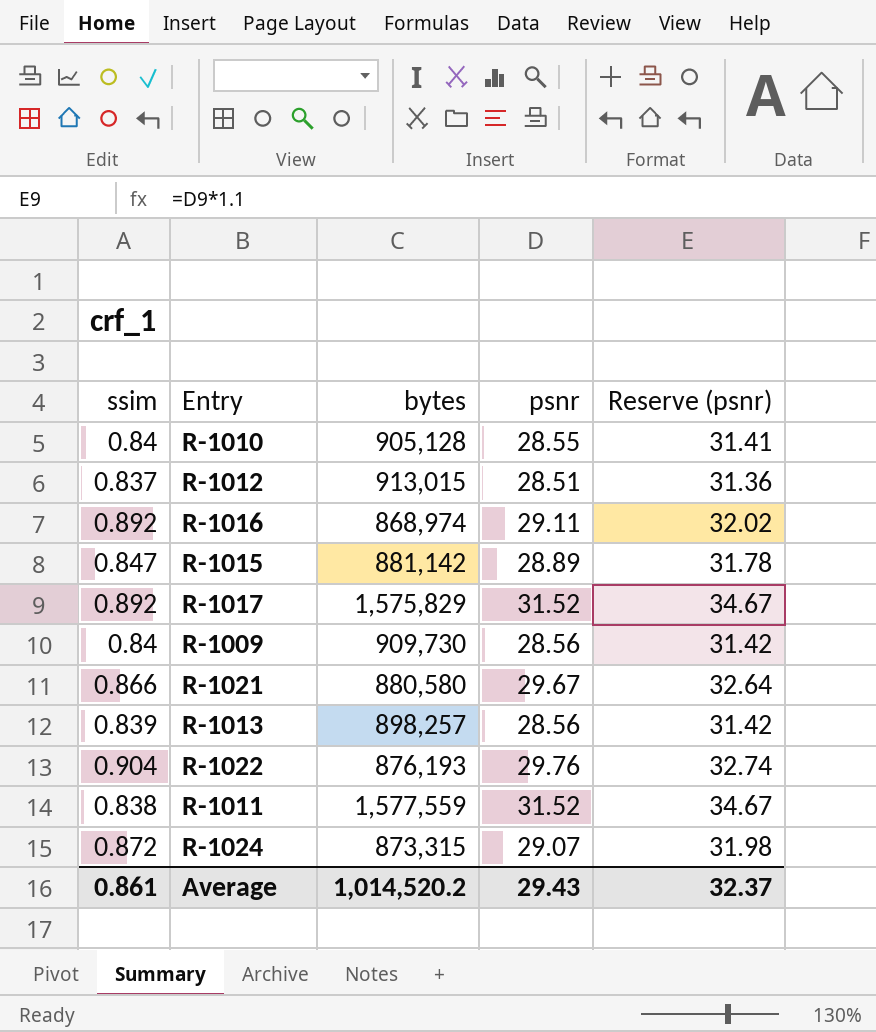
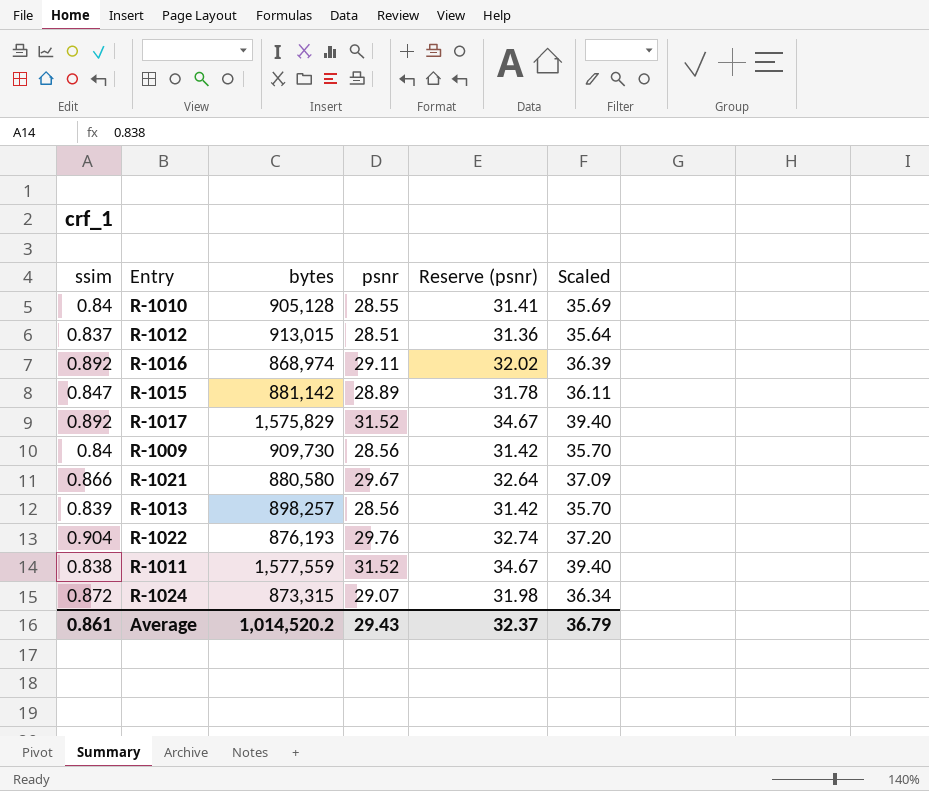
column Scaled | formula: none -> [psnr] * 1.25

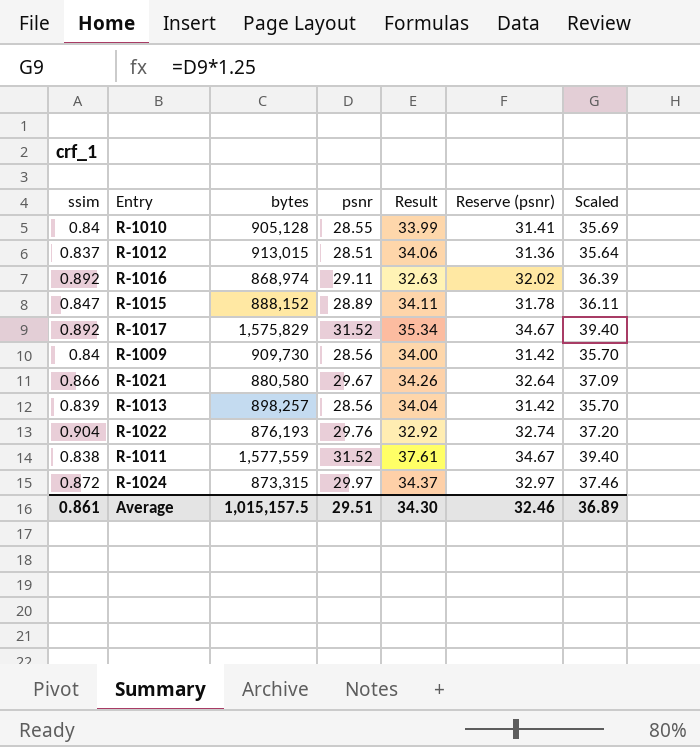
column Result | formula: none -> [psnr] / [ssim]
R-1015 | bytes: 881,142 -> 888,152
R-1024 | psnr: 29.07 -> 29.97
R-1024 | Reserve (psnr): 31.98 -> 32.97
R-1024 | Scaled: 36.34 -> 37.46
Average | bytes: 1,014,520.2 -> 1,015,157.5
Average | psnr: 29.43 -> 29.51
Average | Reserve (psnr): 32.37 -> 32.46
Average | Scaled: 36.79 -> 36.89

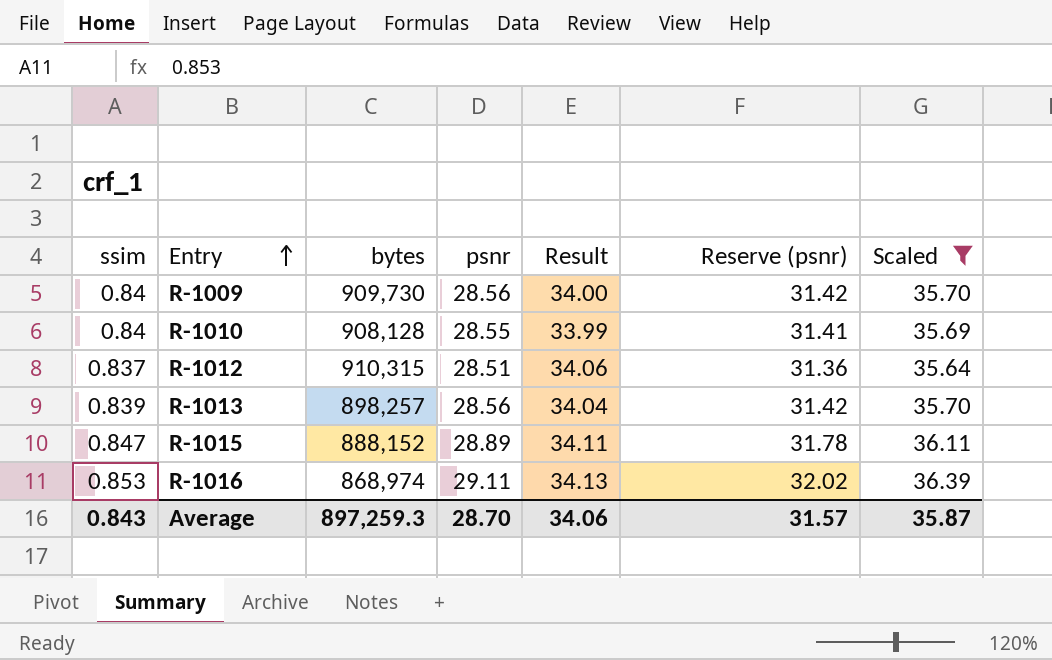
filter: none -> Scaled <= 36.39
row order: none -> Entry ascending
R-1010 | bytes: 905,128 -> 908,128
R-1012 | bytes: 913,015 -> 910,315
R-1016 | ssim: 0.892 -> 0.853
R-1016 | Result: 32.63 -> 34.13
Average | ssim: 0.861 -> 0.843
Average | bytes: 1,015,157.5 -> 897,259.3
Average | psnr: 29.51 -> 28.70
Average | Result: 34.30 -> 34.06
Average | Reserve (psnr): 32.46 -> 31.57
Average | Scaled: 36.89 -> 35.87

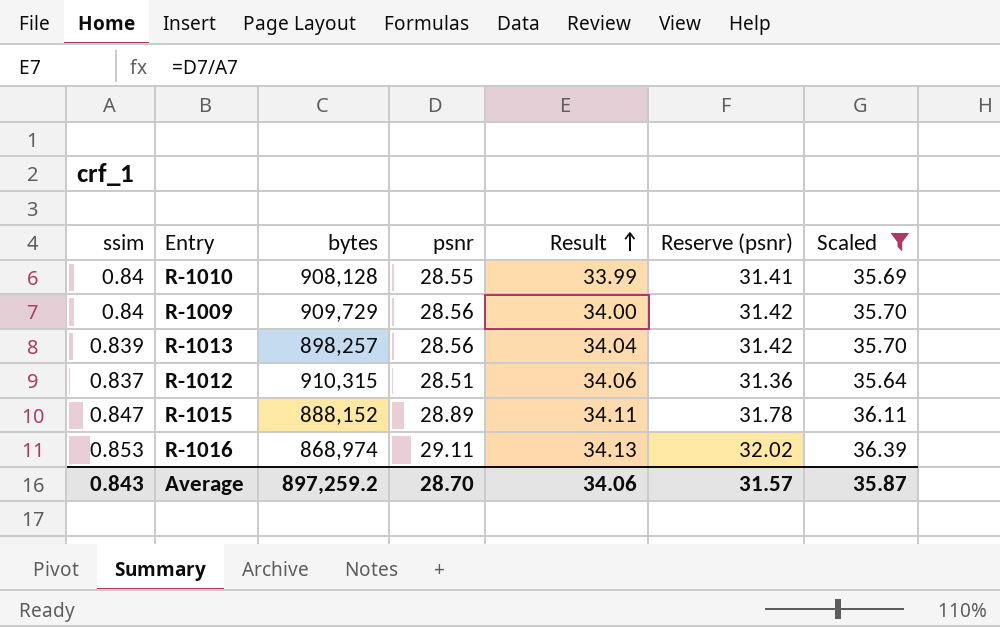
row order: Entry ascending -> Result ascending
R-1009 | bytes: 909,730 -> 909,729
Average | bytes: 897,259.3 -> 897,259.2

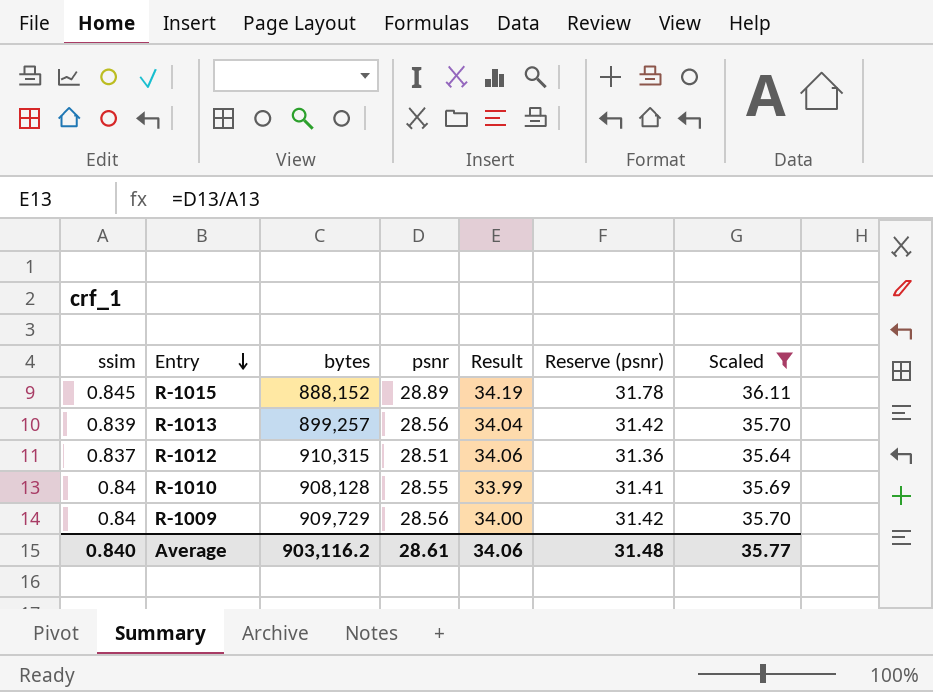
row order: Result ascending -> Entry descending
row R-1016: 0.853 | 868,974 | 29.11 | 34.13 | 32.02 | 36.39 -> none
R-1015 | ssim: 0.847 -> 0.845
R-1015 | Result: 34.11 -> 34.19
R-1013 | bytes: 898,257 -> 899,257
Average | ssim: 0.843 -> 0.840
Average | bytes: 897,259.2 -> 903,116.2
Average | psnr: 28.70 -> 28.61
Average | Reserve (psnr): 31.57 -> 31.48
Average | Scaled: 35.87 -> 35.77

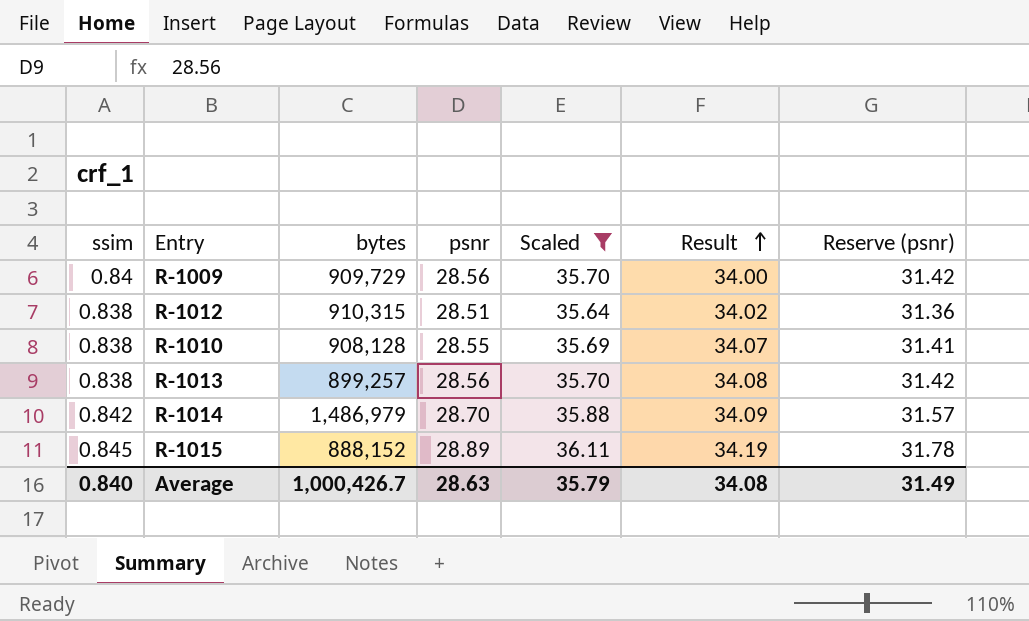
row order: Entry descending -> Result ascending
column Scaled | position: 7 -> 5
R-1012 | ssim: 0.837 -> 0.838
R-1012 | Result: 34.06 -> 34.02
R-1010 | ssim: 0.84 -> 0.838
R-1010 | Result: 33.99 -> 34.07
R-1013 | ssim: 0.839 -> 0.838
R-1013 | Result: 34.04 -> 34.08
row R-1014: none -> 0.842 | 1,486,979 | 28.70 | 35.88 | 34.09 | 31.57
Average | bytes: 903,116.2 -> 1,000,426.7
Average | psnr: 28.61 -> 28.63
Average | Scaled: 35.77 -> 35.79
Average | Result: 34.06 -> 34.08
Average | Reserve (psnr): 31.48 -> 31.49

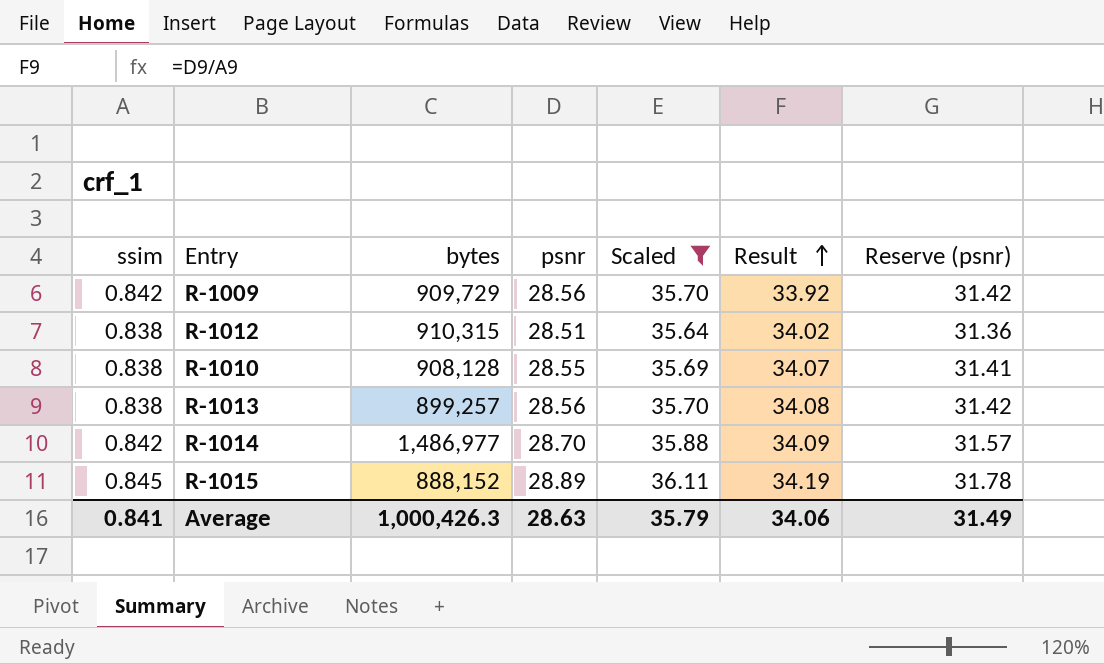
R-1009 | ssim: 0.84 -> 0.842
R-1009 | Result: 34.00 -> 33.92
R-1014 | bytes: 1,486,979 -> 1,486,977
Average | ssim: 0.840 -> 0.841
Average | bytes: 1,000,426.7 -> 1,000,426.3
Average | Result: 34.08 -> 34.06

